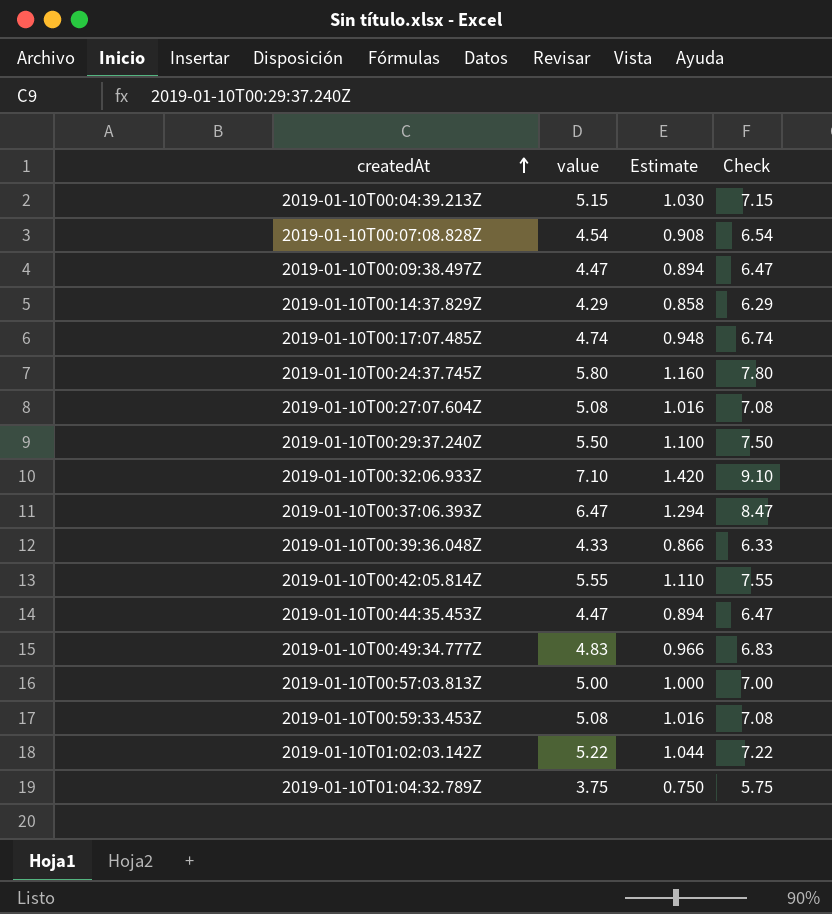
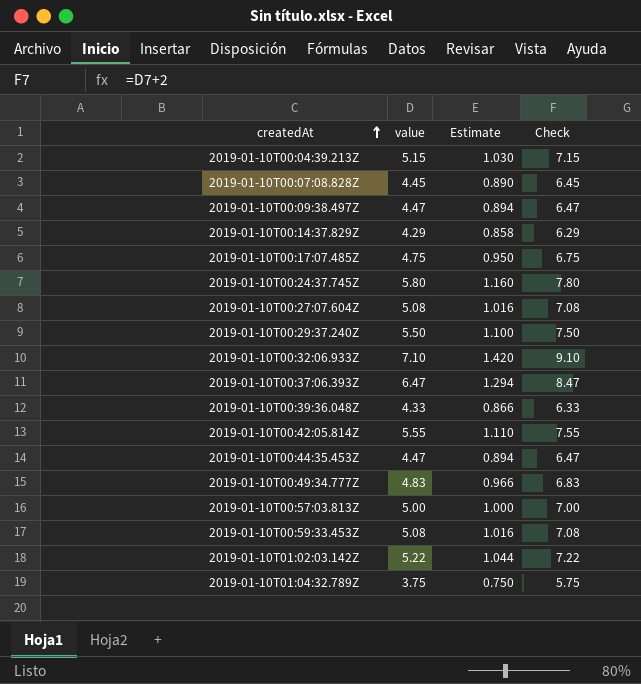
2019-01-10T00:07:08.828Z | value: 4.54 -> 4.45
2019-01-10T00:07:08.828Z | Estimate: 0.908 -> 0.890
2019-01-10T00:07:08.828Z | Check: 6.54 -> 6.45
2019-01-10T00:17:07.485Z | value: 4.74 -> 4.75
2019-01-10T00:17:07.485Z | Estimate: 0.948 -> 0.950
2019-01-10T00:17:07.485Z | Check: 6.74 -> 6.75

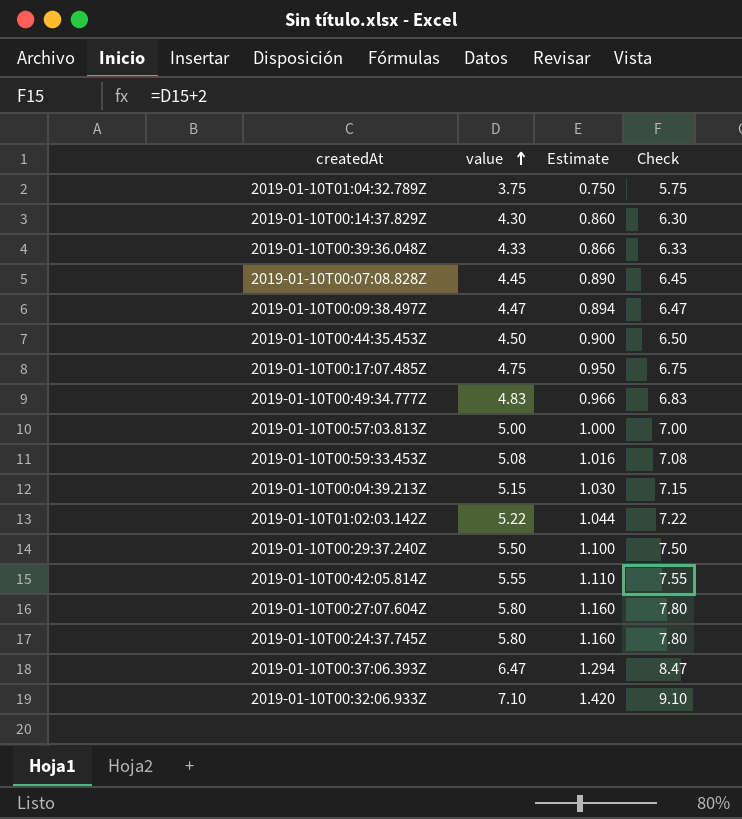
row order: createdAt ascending -> value ascending
2019-01-10T00:14:37.829Z | value: 4.29 -> 4.30
2019-01-10T00:14:37.829Z | Estimate: 0.858 -> 0.860
2019-01-10T00:14:37.829Z | Check: 6.29 -> 6.30
2019-01-10T00:44:35.453Z | value: 4.47 -> 4.50
2019-01-10T00:44:35.453Z | Estimate: 0.894 -> 0.900
2019-01-10T00:44:35.453Z | Check: 6.47 -> 6.50
2019-01-10T00:27:07.604Z | value: 5.08 -> 5.80
2019-01-10T00:27:07.604Z | Estimate: 1.016 -> 1.160
2019-01-10T00:27:07.604Z | Check: 7.08 -> 7.80

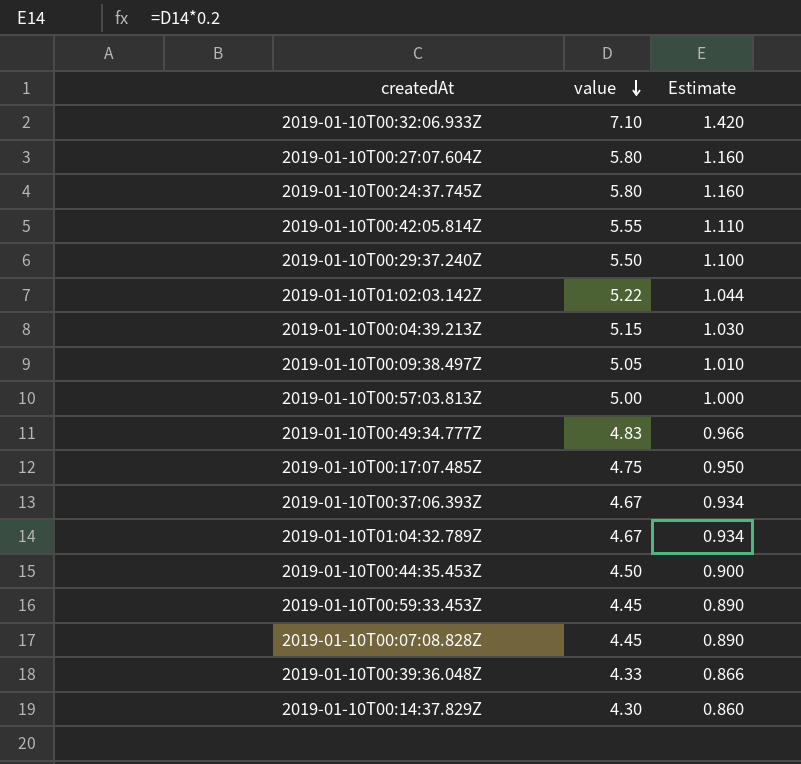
row order: value ascending -> value descending
column Check | formula: [value] + 2 -> none
2019-01-10T00:09:38.497Z | value: 4.47 -> 5.05
2019-01-10T00:09:38.497Z | Estimate: 0.894 -> 1.010
2019-01-10T00:37:06.393Z | value: 6.47 -> 4.67
2019-01-10T00:37:06.393Z | Estimate: 1.294 -> 0.934
2019-01-10T01:04:32.789Z | value: 3.75 -> 4.67
2019-01-10T01:04:32.789Z | Estimate: 0.750 -> 0.934
2019-01-10T00:59:33.453Z | value: 5.08 -> 4.45
2019-01-10T00:59:33.453Z | Estimate: 1.016 -> 0.890

